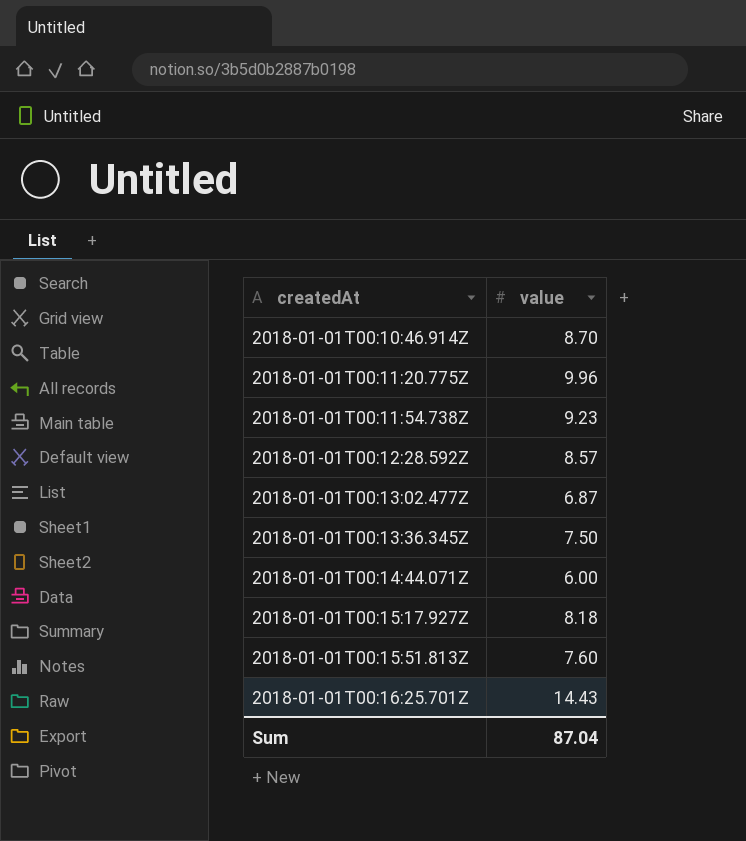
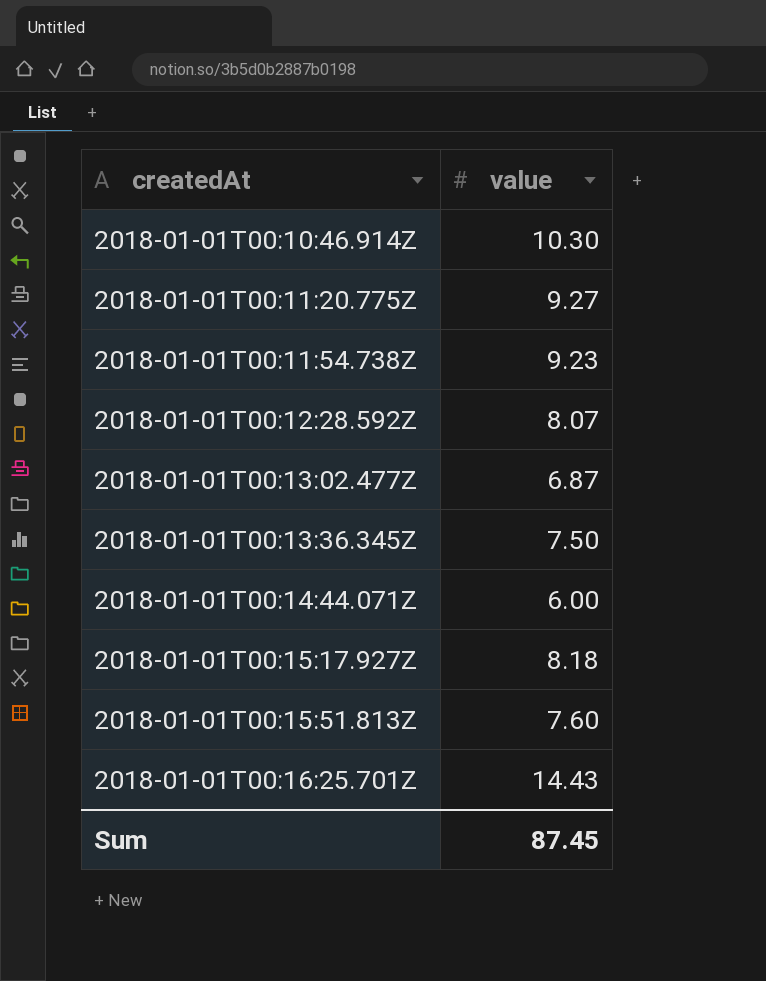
2018-01-01T00:10:46.914Z | value: 8.70 -> 10.30
2018-01-01T00:11:20.775Z | value: 9.96 -> 9.27
2018-01-01T00:12:28.592Z | value: 8.57 -> 8.07
Sum | value: 87.04 -> 87.45

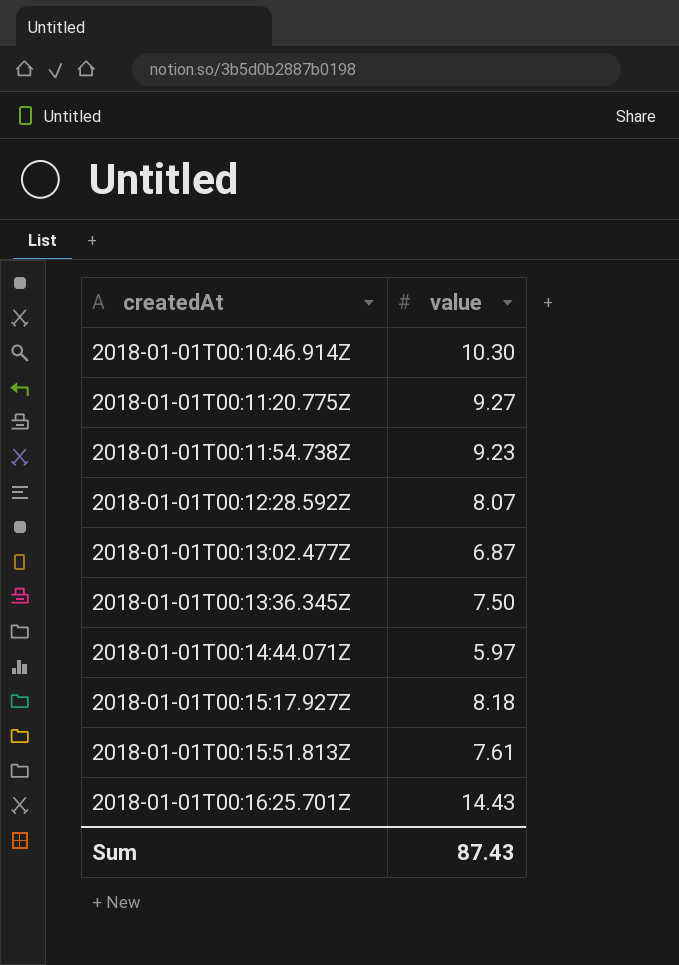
2018-01-01T00:14:44.071Z | value: 6.00 -> 5.97
2018-01-01T00:15:51.813Z | value: 7.60 -> 7.61
Sum | value: 87.45 -> 87.43

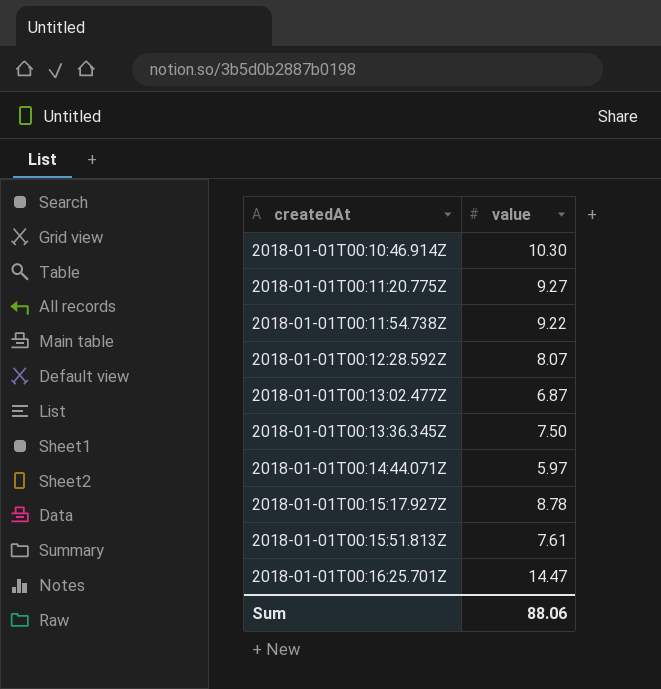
2018-01-01T00:11:54.738Z | value: 9.23 -> 9.22
2018-01-01T00:15:17.927Z | value: 8.18 -> 8.78
2018-01-01T00:16:25.701Z | value: 14.43 -> 14.47
Sum | value: 87.43 -> 88.06

